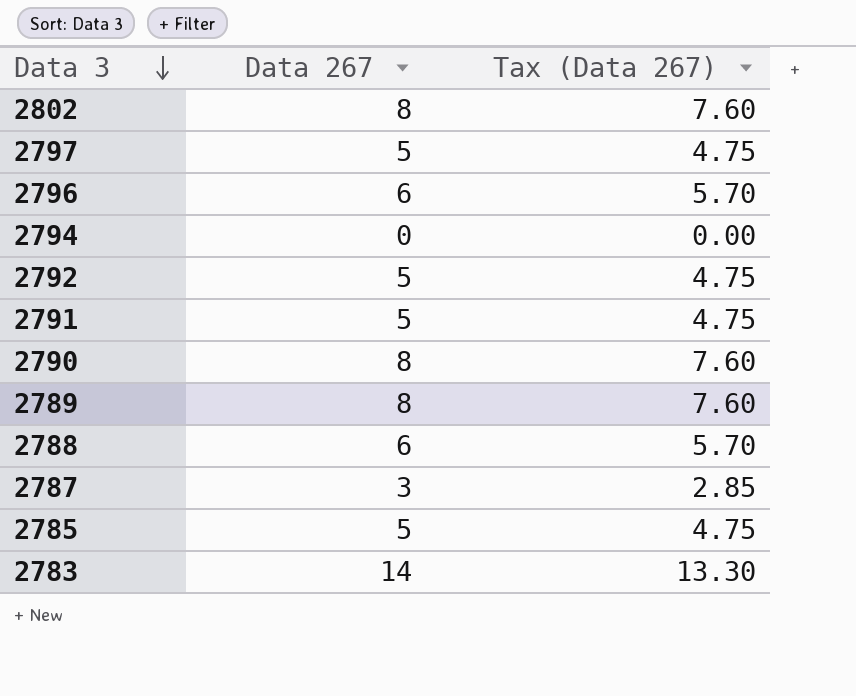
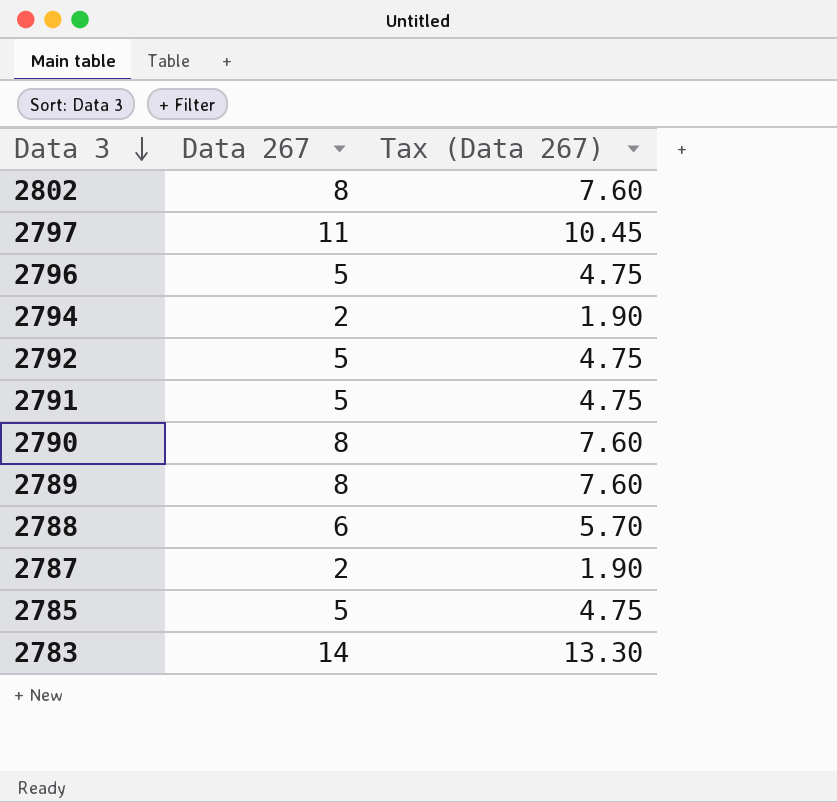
2797 | Data 267: 5 -> 11
2797 | Tax (Data 267): 4.75 -> 10.45
2796 | Data 267: 6 -> 5
2796 | Tax (Data 267): 5.70 -> 4.75
2794 | Data 267: 0 -> 2
2794 | Tax (Data 267): 0.00 -> 1.90
2787 | Data 267: 3 -> 2
2787 | Tax (Data 267): 2.85 -> 1.90

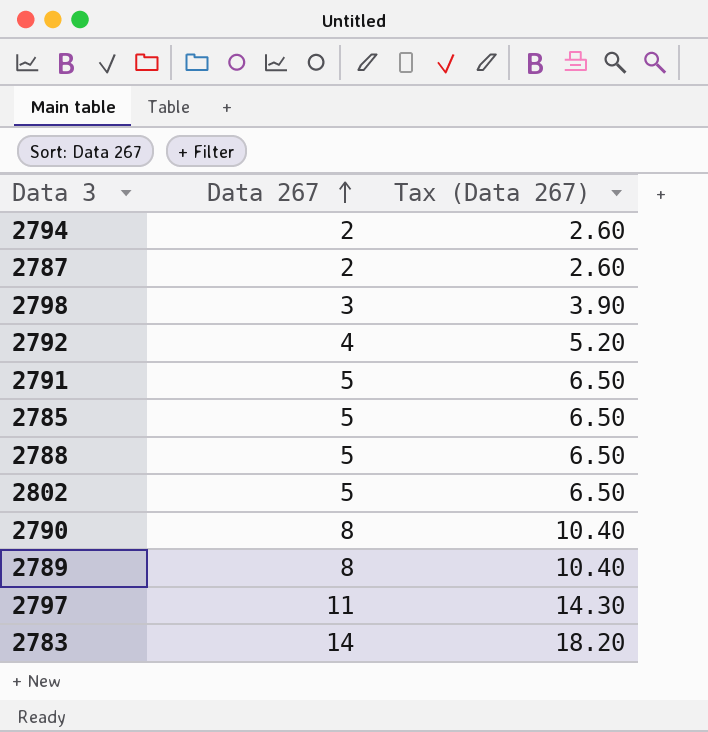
row order: Data 3 descending -> Data 267 ascending
column Tax (Data 267) | formula: [Data 267] * 0.95 -> [Data 267] * 1.3
row 2796: 5 | 4.75 -> none
row 2798: none -> 3 | 3.90
2792 | Data 267: 5 -> 4
2788 | Data 267: 6 -> 5
2802 | Data 267: 8 -> 5

